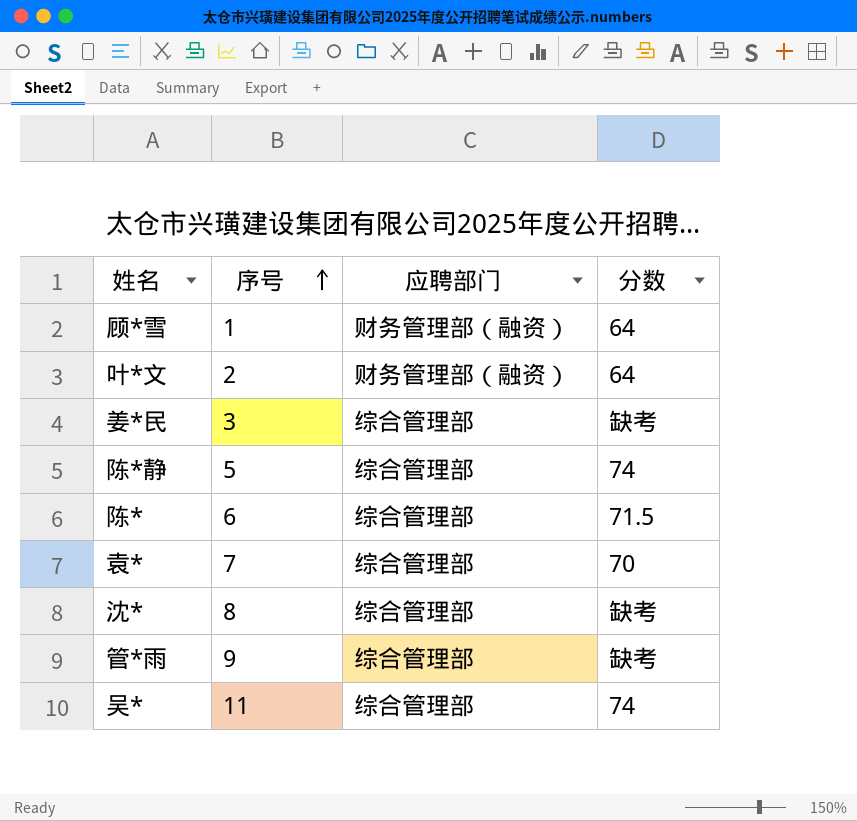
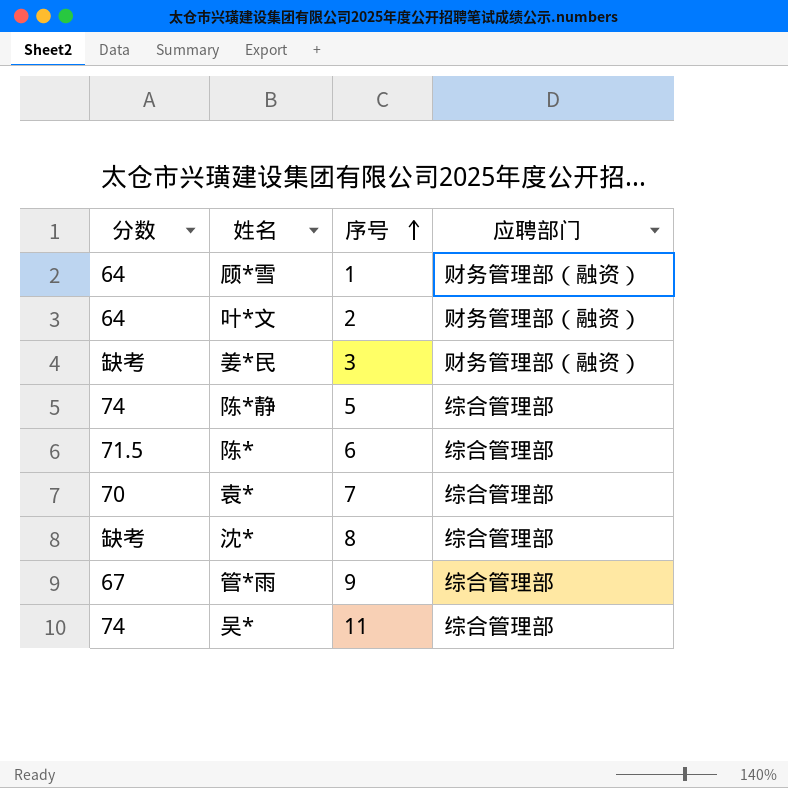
column 分数 | position: 4 -> 1
姜*民 | 应聘部门: 综合管理部 -> 财务管理部（融资）
管*雨 | 分数: 缺考 -> 67

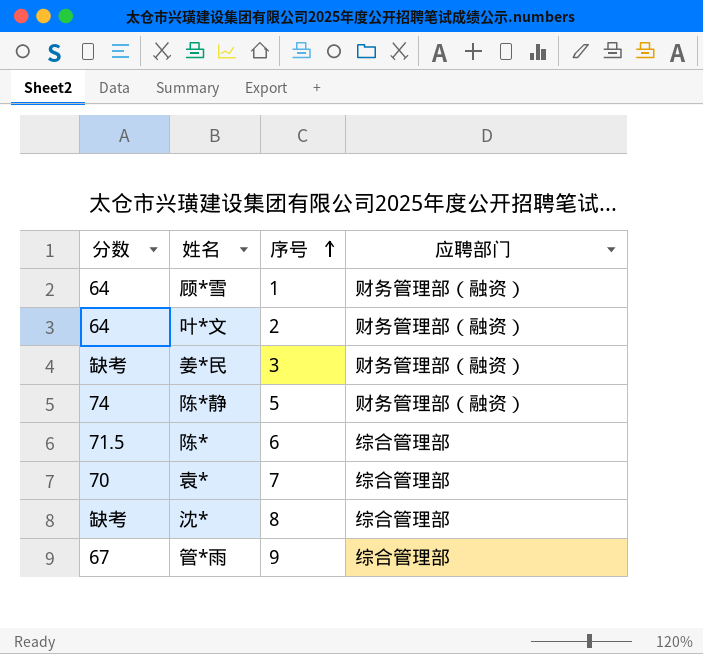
row 吴*: 74 | 11 | 综合管理部 -> none
陈*静 | 应聘部门: 综合管理部 -> 财务管理部（融资）

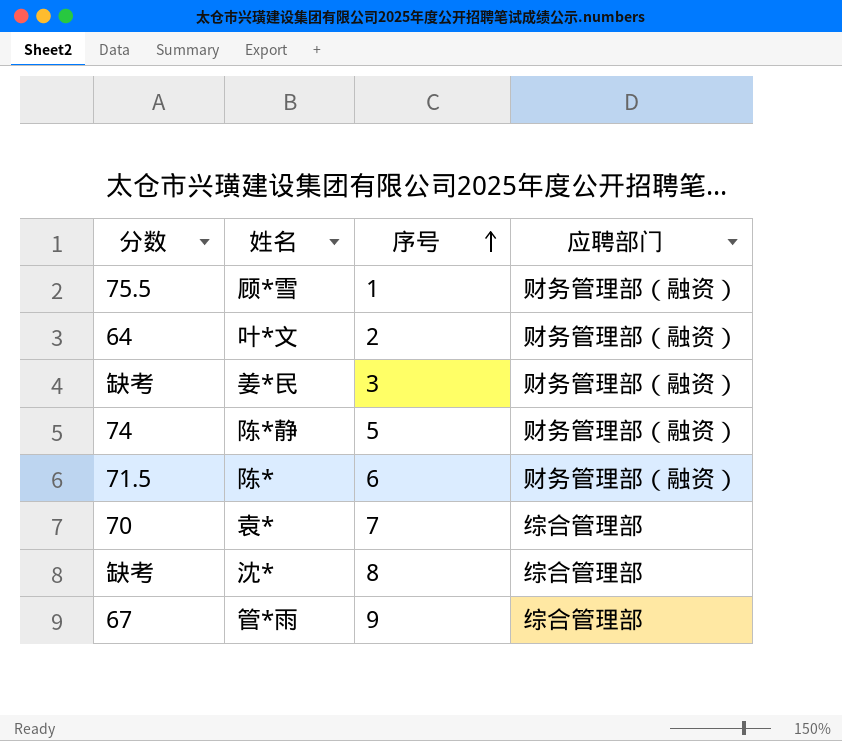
顾*雪 | 分数: 64 -> 75.5
陈* | 应聘部门: 综合管理部 -> 财务管理部（融资）

